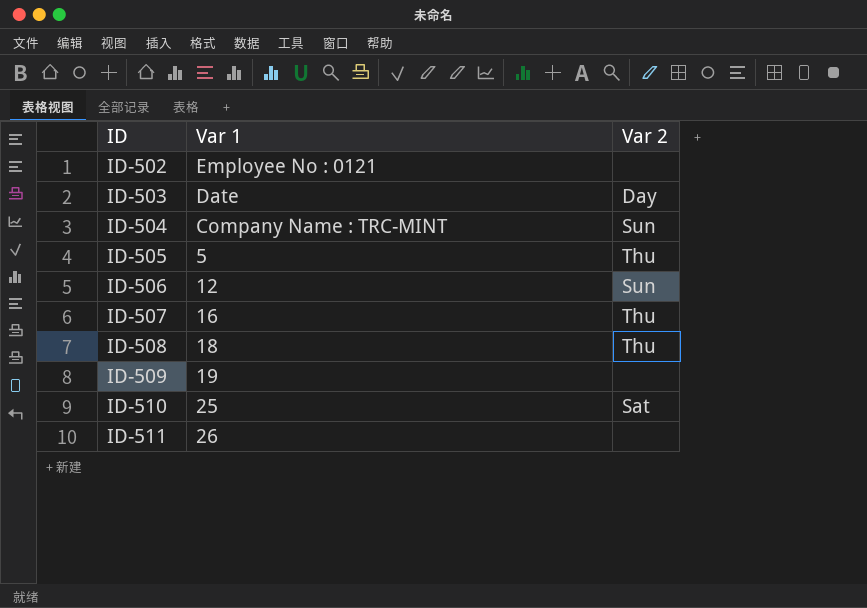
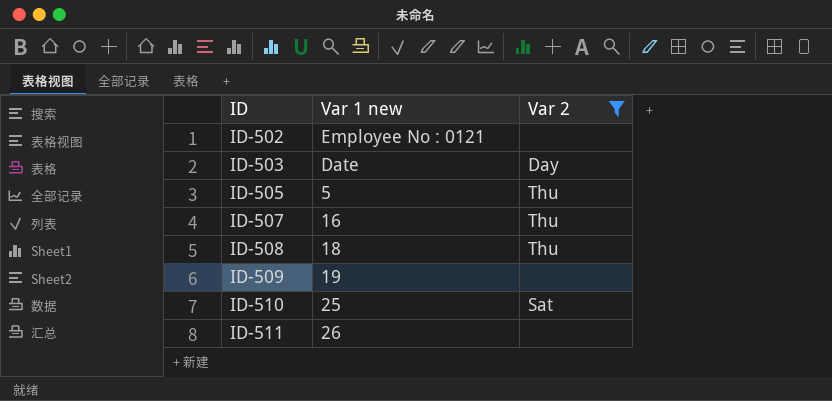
filter: none -> Var 2 != Sun
column name: Var 1 -> Var 1 new

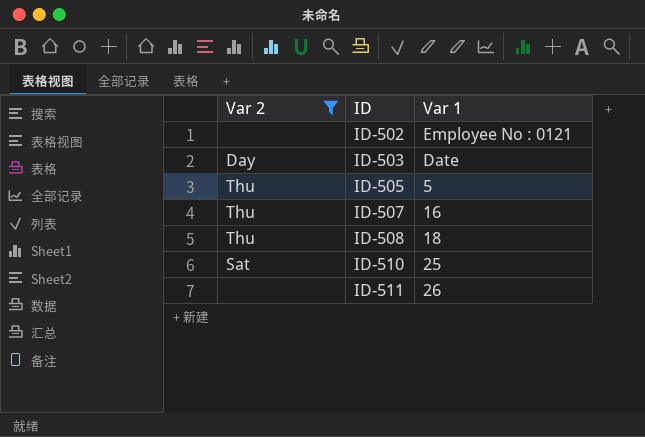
column Var 2 | position: 3 -> 1
column name: Var 1 new -> Var 1
row ID-509: 19 | none -> none

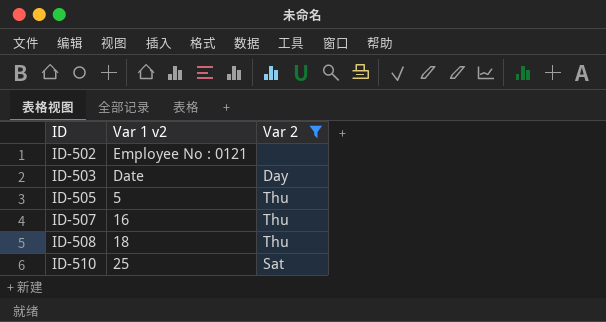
column name: Var 1 -> Var 1 v2
column Var 2 | position: 1 -> 3
row ID-511: none | 26 -> none

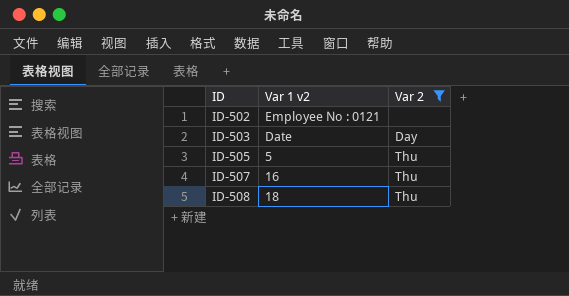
row ID-510: 25 | Sat -> none

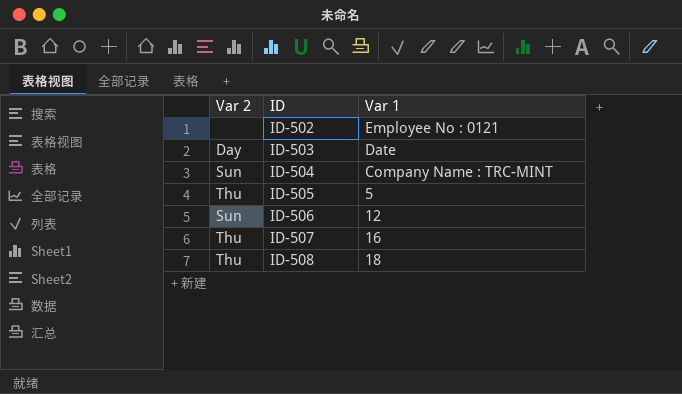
filter: Var 2 != Sun -> none
column Var 2 | position: 3 -> 1
column name: Var 1 v2 -> Var 1

